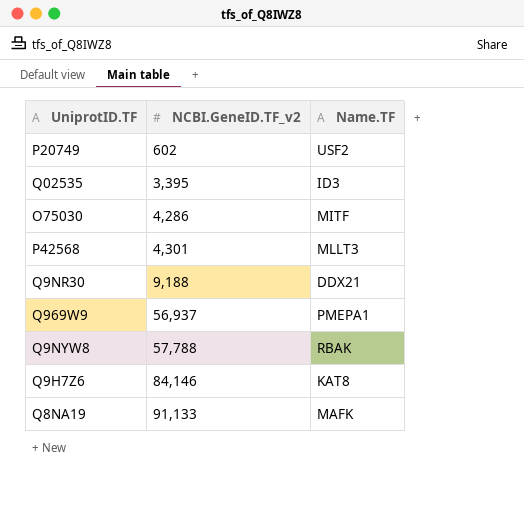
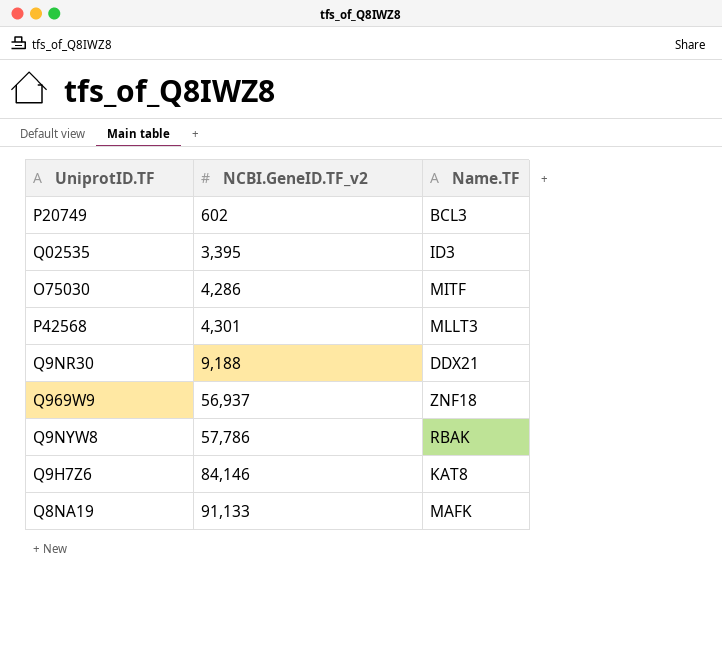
P20749 | Name.TF: USF2 -> BCL3
Q969W9 | Name.TF: PMEPA1 -> ZNF18
Q9NYW8 | NCBI.GeneID.TF_v2: 57,788 -> 57,786

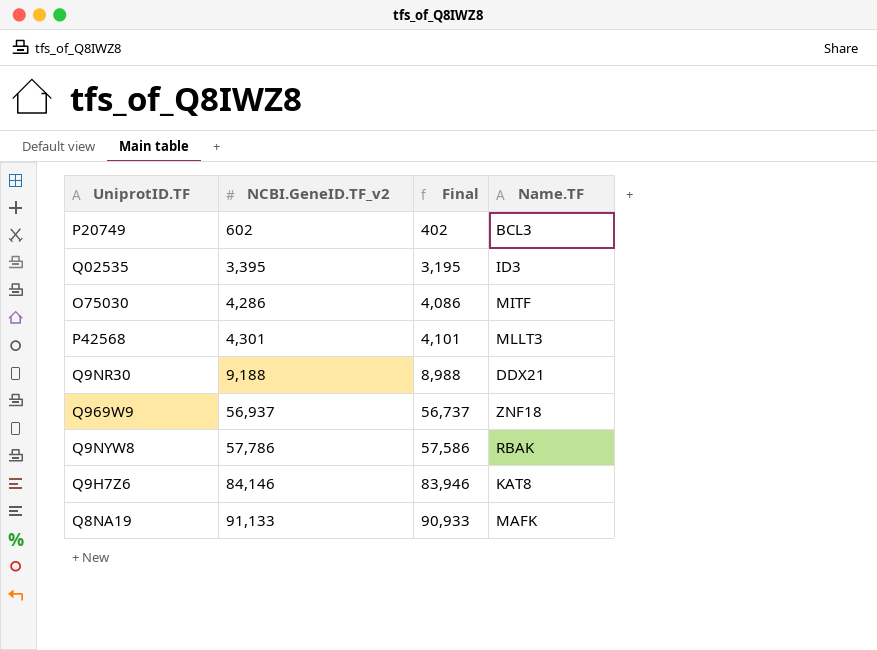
column Final | formula: none -> [NCBI.GeneID.TF_v2] - 200

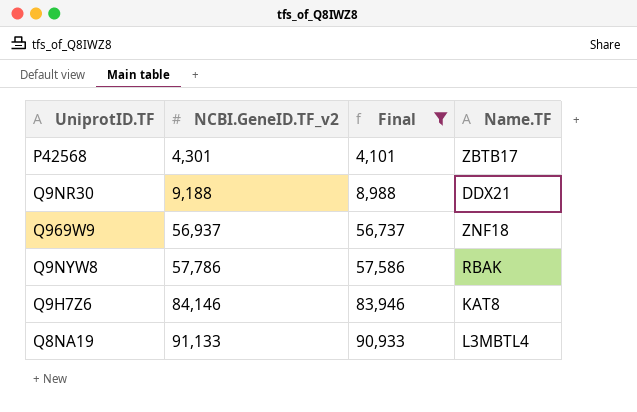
filter: none -> Final >= 4,101
P42568 | Name.TF: MLLT3 -> ZBTB17
Q8NA19 | Name.TF: MAFK -> L3MBTL4

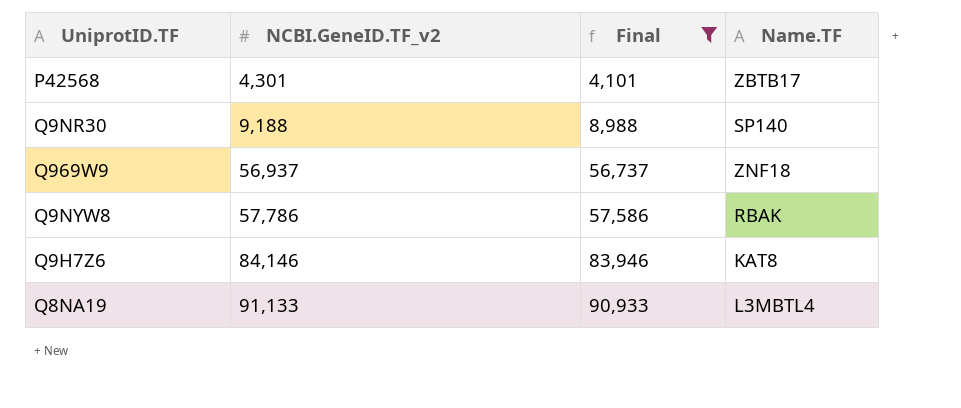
Q9NR30 | Name.TF: DDX21 -> SP140

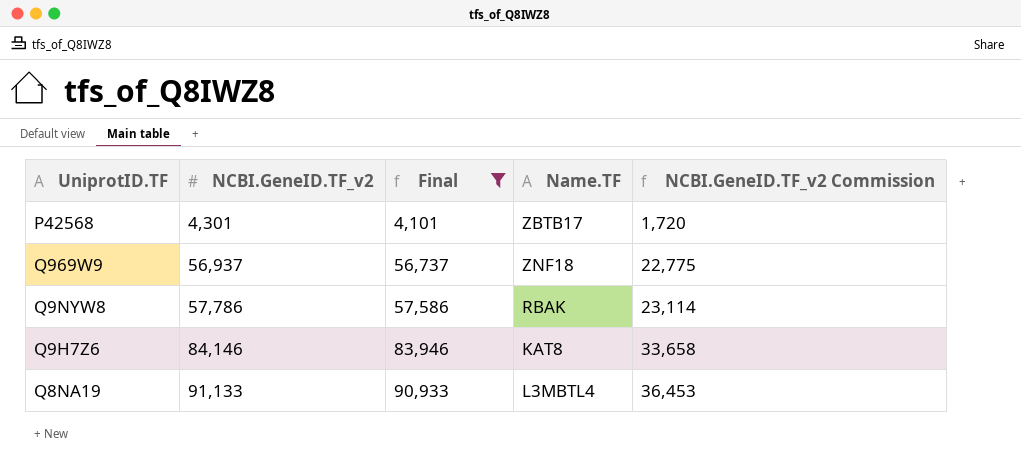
column NCBI.GeneID.TF_v2 Commission | formula: none -> [NCBI.GeneID.TF_v2] * 0.4
row Q9NR30: 9,188 | 8,988 | SP140 -> none

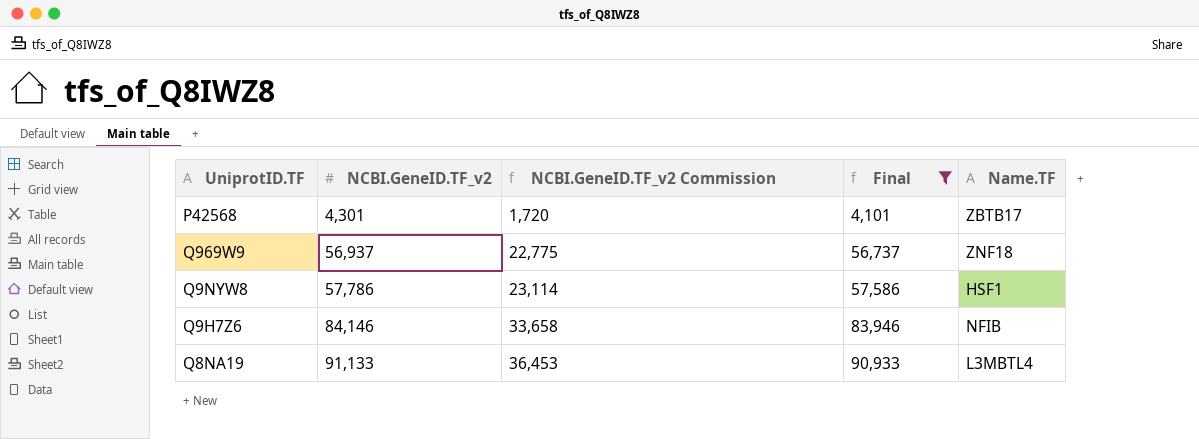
column NCBI.GeneID.TF_v2 Commission | position: 5 -> 3
Q9NYW8 | Name.TF: RBAK -> HSF1
Q9H7Z6 | Name.TF: KAT8 -> NFIB

